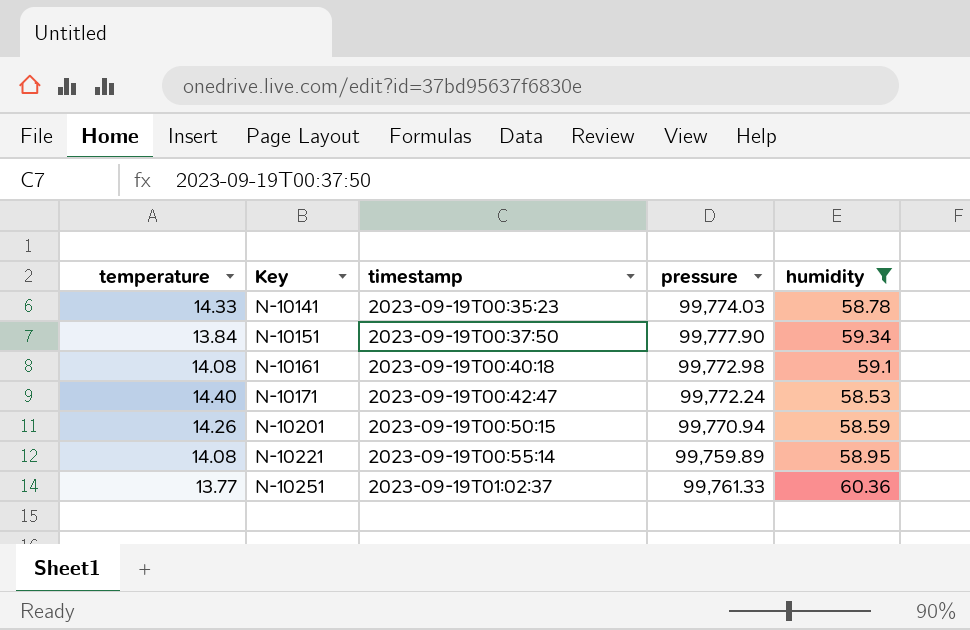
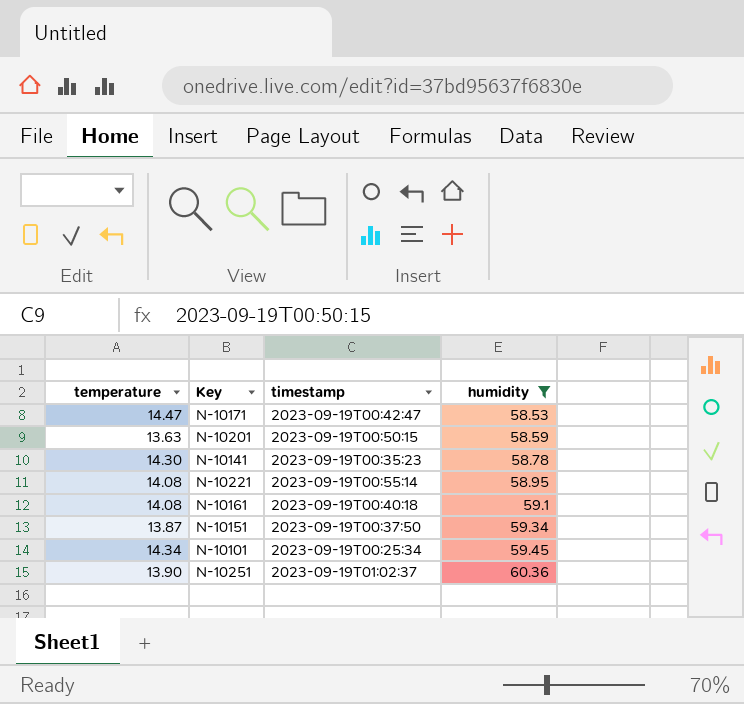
row order: Key ascending -> humidity ascending
column pressure | position: 4 -> none
N-10171 | temperature: 14.40 -> 14.47
N-10201 | temperature: 14.26 -> 13.63
N-10141 | temperature: 14.33 -> 14.30
N-10151 | temperature: 13.84 -> 13.87
row N-10101: none -> 14.34 | 2023-09-19T00:25:34 | 59.45
N-10251 | temperature: 13.77 -> 13.90

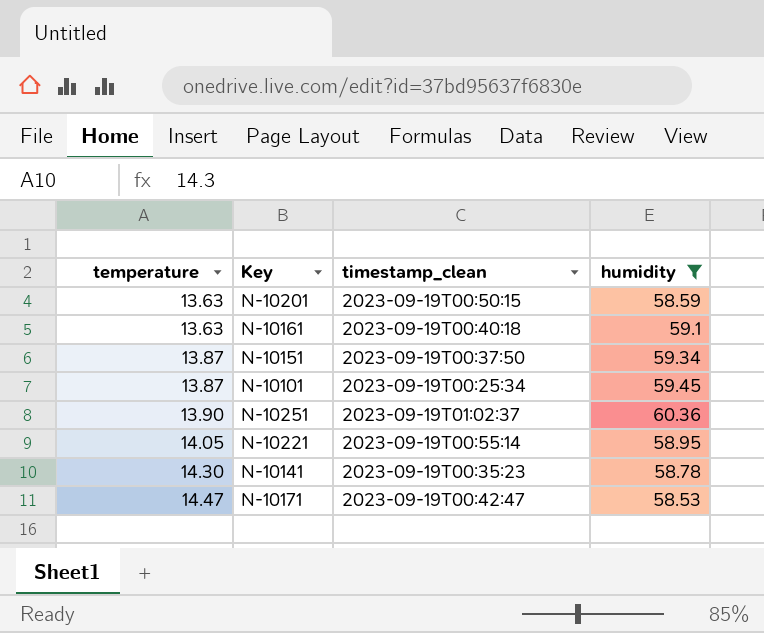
row order: humidity ascending -> temperature ascending
column name: timestamp -> timestamp_clean
N-10161 | temperature: 14.08 -> 13.63
N-10101 | temperature: 14.34 -> 13.87
N-10221 | temperature: 14.08 -> 14.05

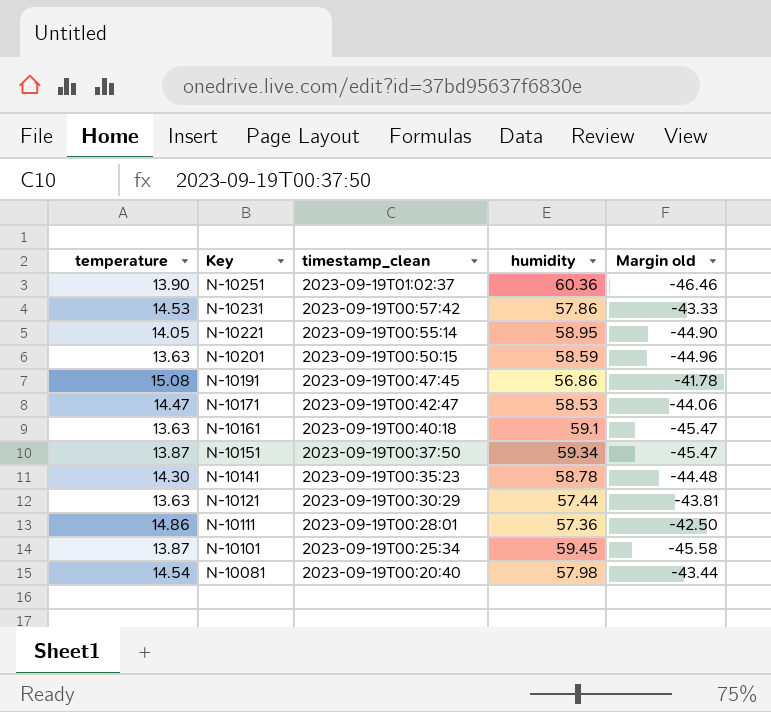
filter: humidity >= 58.53 -> none
row order: temperature ascending -> Key descending
column Margin old | formula: none -> [temperature] - [humidity]

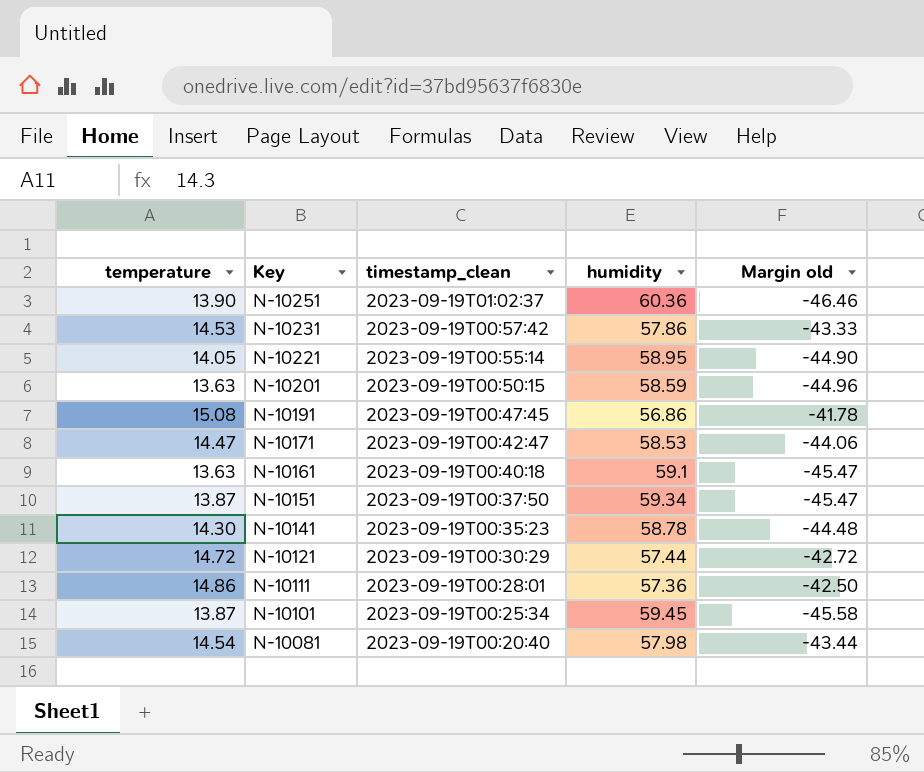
N-10121 | temperature: 13.63 -> 14.72
N-10121 | Margin old: -43.81 -> -42.72

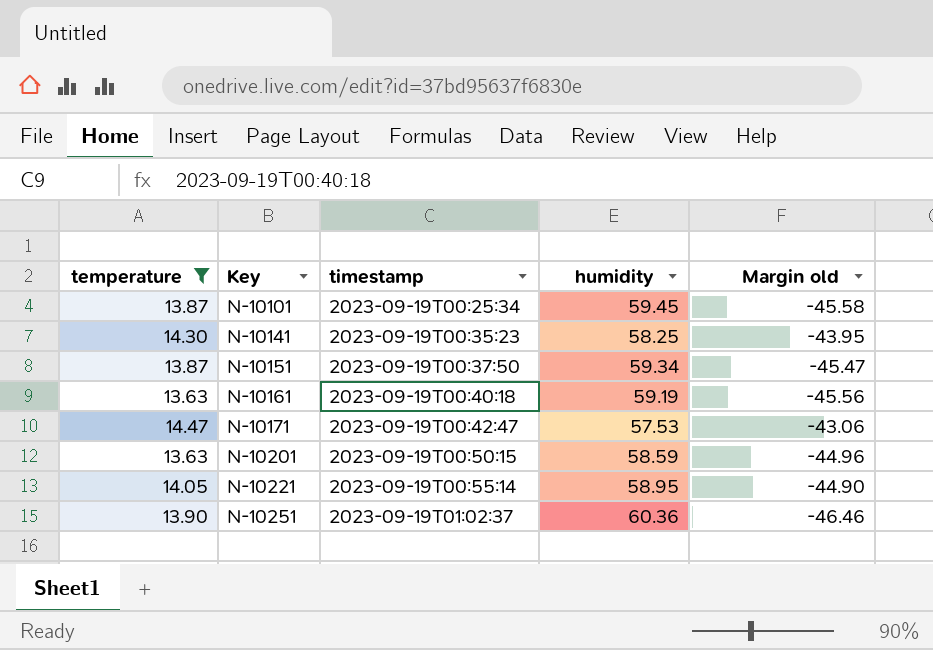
filter: none -> temperature <= 14.47
row order: Key descending -> Key ascending
column name: timestamp_clean -> timestamp
N-10141 | humidity: 58.78 -> 58.25
N-10141 | Margin old: -44.48 -> -43.95
N-10161 | humidity: 59.1 -> 59.19
N-10161 | Margin old: -45.47 -> -45.56
N-10171 | humidity: 58.53 -> 57.53
N-10171 | Margin old: -44.06 -> -43.06

